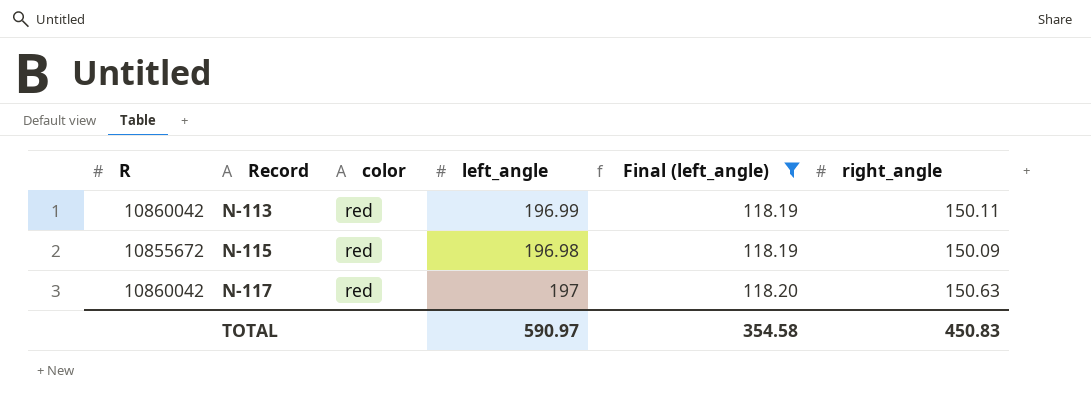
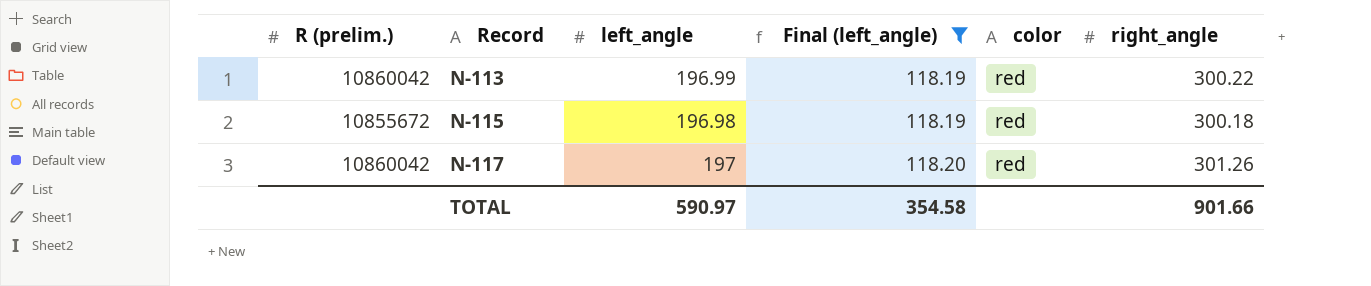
column name: R -> R (prelim.)
column color | position: 3 -> 5
N-113 | right_angle: 150.11 -> 300.22
N-115 | right_angle: 150.09 -> 300.18
N-117 | right_angle: 150.63 -> 301.26
TOTAL | right_angle: 450.83 -> 901.66

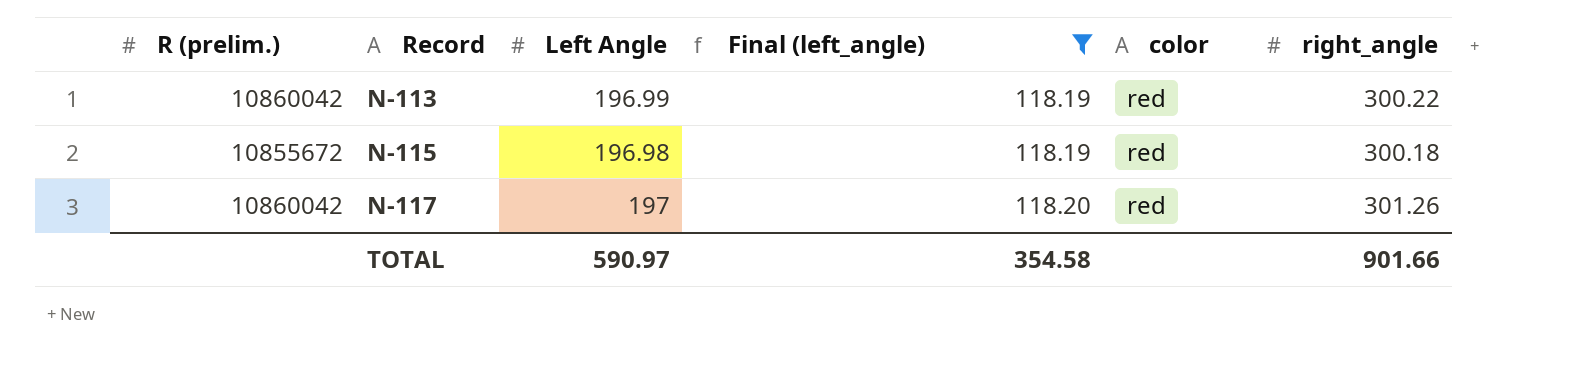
column name: left_angle -> Left Angle

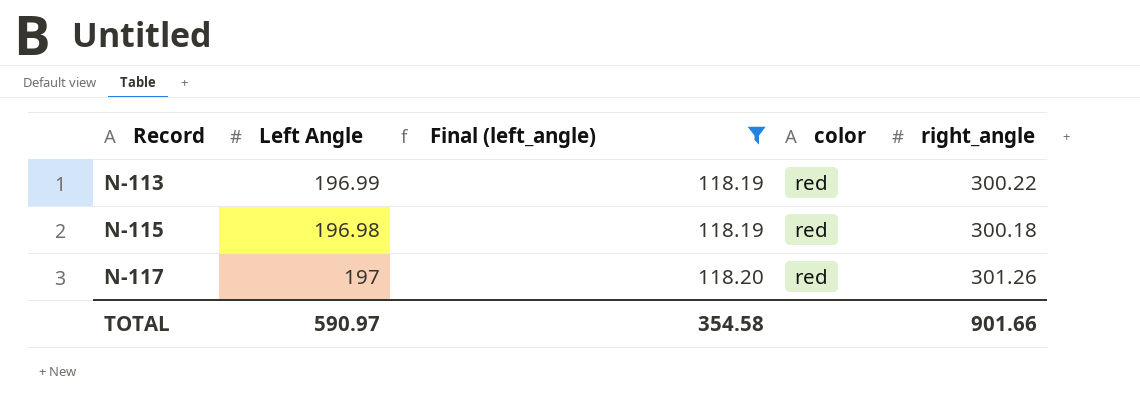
column R (prelim.) | position: 1 -> none

